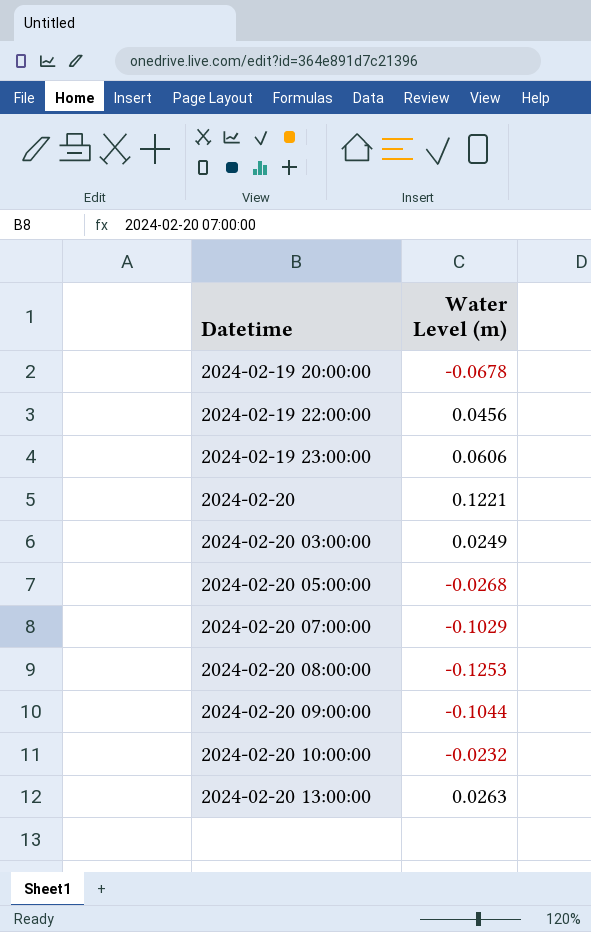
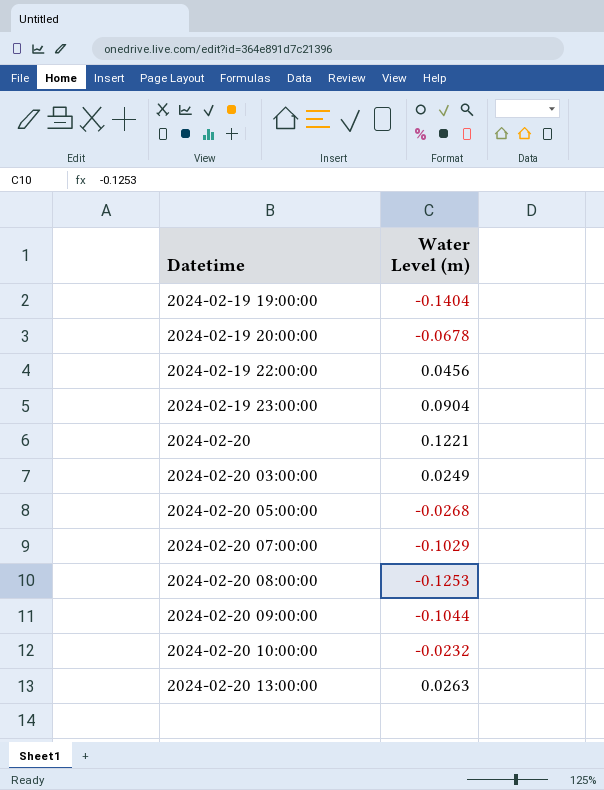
row 2024-02-19 19:00:00: none -> -0.1404
2024-02-19 23:00:00 | Water Level (m): 0.0606 -> 0.0904

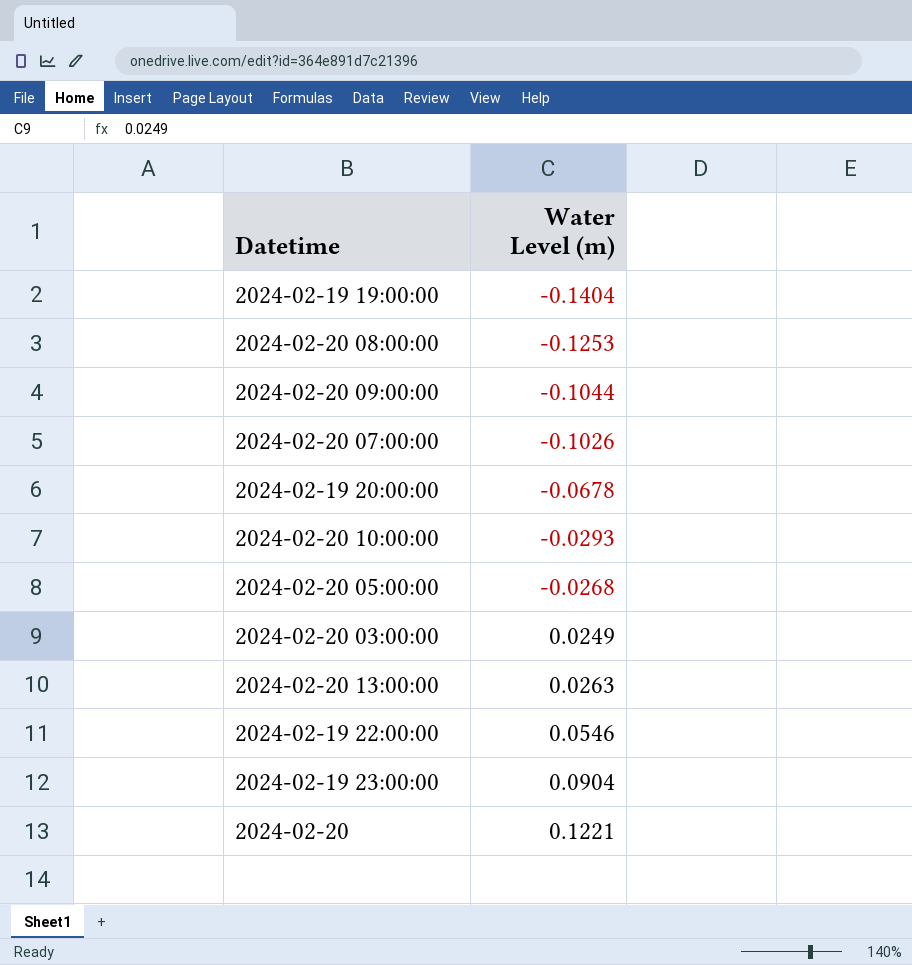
row order: Datetime ascending -> Water Level (m) ascending
2024-02-20 07:00:00 | Water Level (m): -0.1029 -> -0.1026
2024-02-20 10:00:00 | Water Level (m): -0.0232 -> -0.0293
2024-02-19 22:00:00 | Water Level (m): 0.0456 -> 0.0546

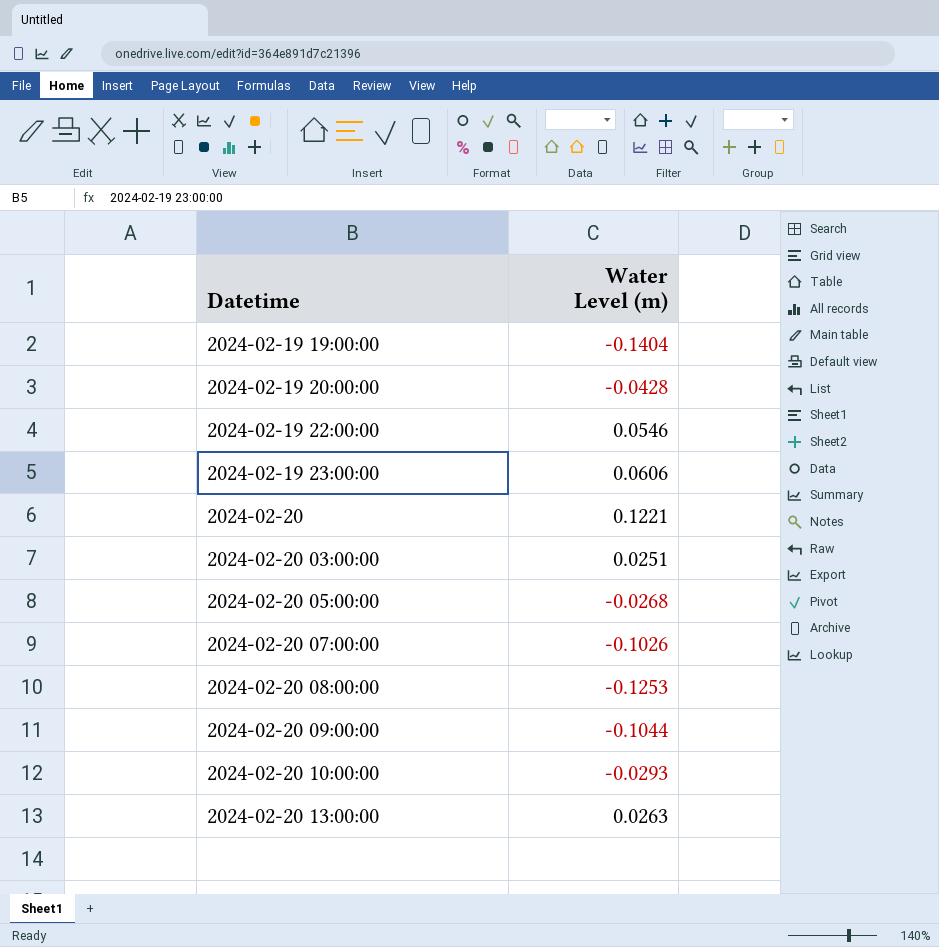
row order: Water Level (m) ascending -> Datetime ascending
2024-02-19 20:00:00 | Water Level (m): -0.0678 -> -0.0428
2024-02-19 23:00:00 | Water Level (m): 0.0904 -> 0.0606
2024-02-20 03:00:00 | Water Level (m): 0.0249 -> 0.0251

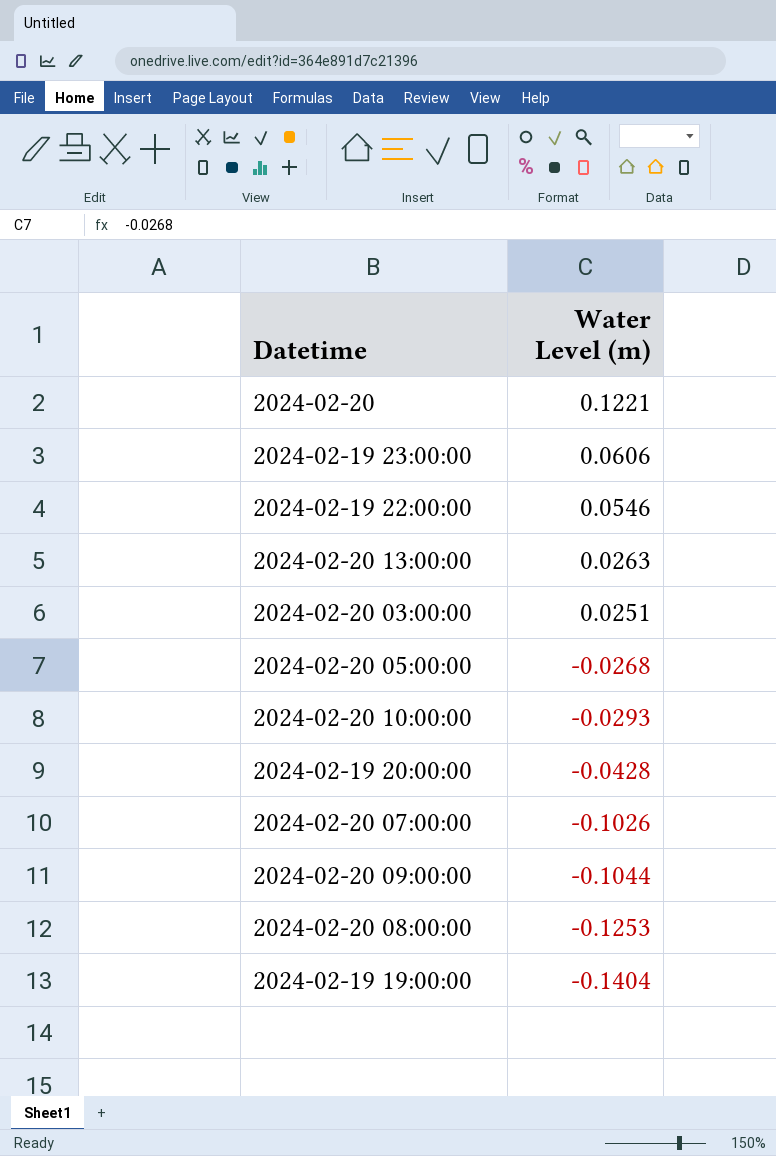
row order: Datetime ascending -> Water Level (m) descending

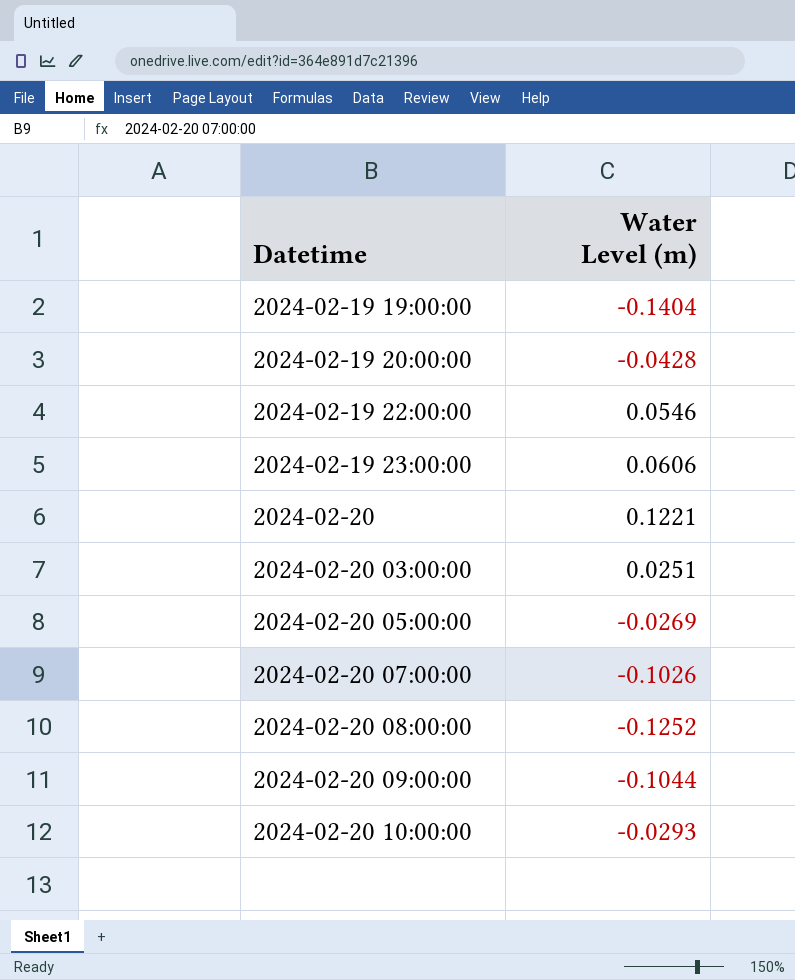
row order: Water Level (m) descending -> Datetime ascending
row 2024-02-20 13:00:00: 0.0263 -> none
2024-02-20 05:00:00 | Water Level (m): -0.0268 -> -0.0269
2024-02-20 08:00:00 | Water Level (m): -0.1253 -> -0.1252

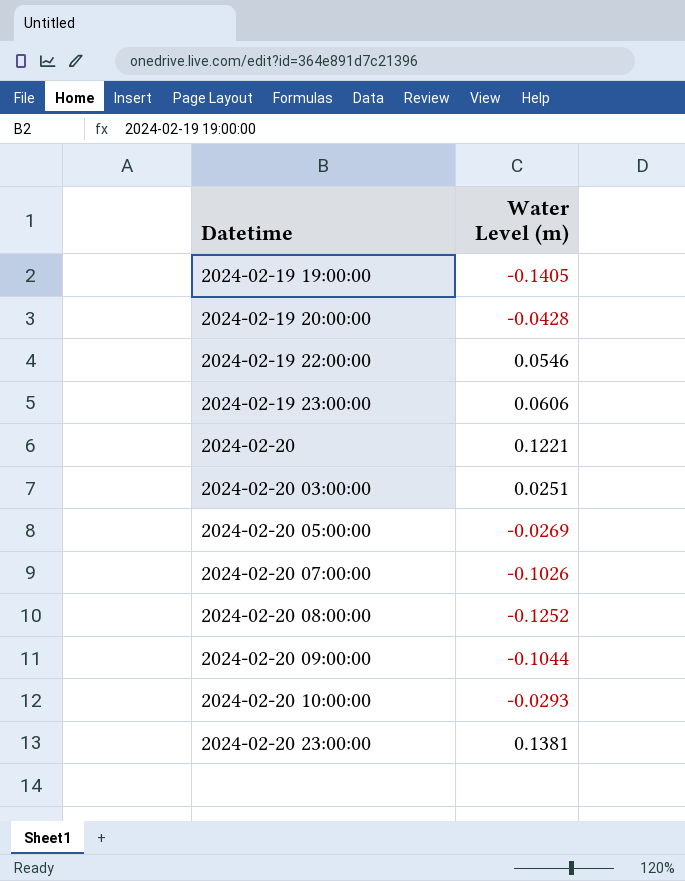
2024-02-19 19:00:00 | Water Level (m): -0.1404 -> -0.1405
row 2024-02-20 23:00:00: none -> 0.1381

